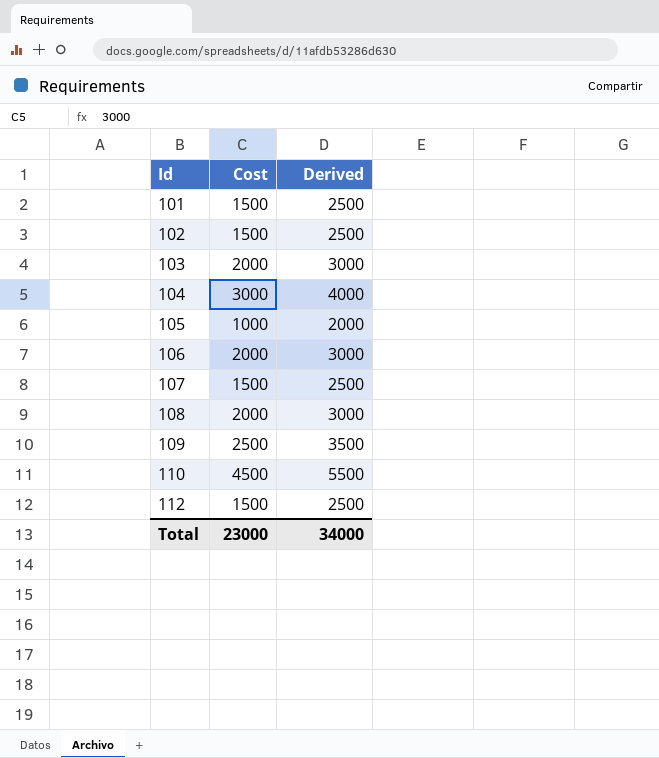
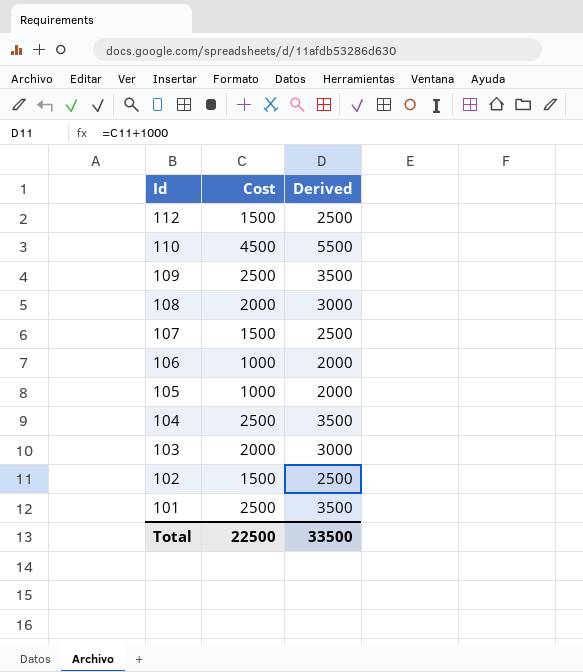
row order: Id ascending -> Id descending
106 | Cost: 2000 -> 1000
106 | Derived: 3000 -> 2000
104 | Cost: 3000 -> 2500
104 | Derived: 4000 -> 3500
101 | Cost: 1500 -> 2500
101 | Derived: 2500 -> 3500
Total | Cost: 23000 -> 22500
Total | Derived: 34000 -> 33500

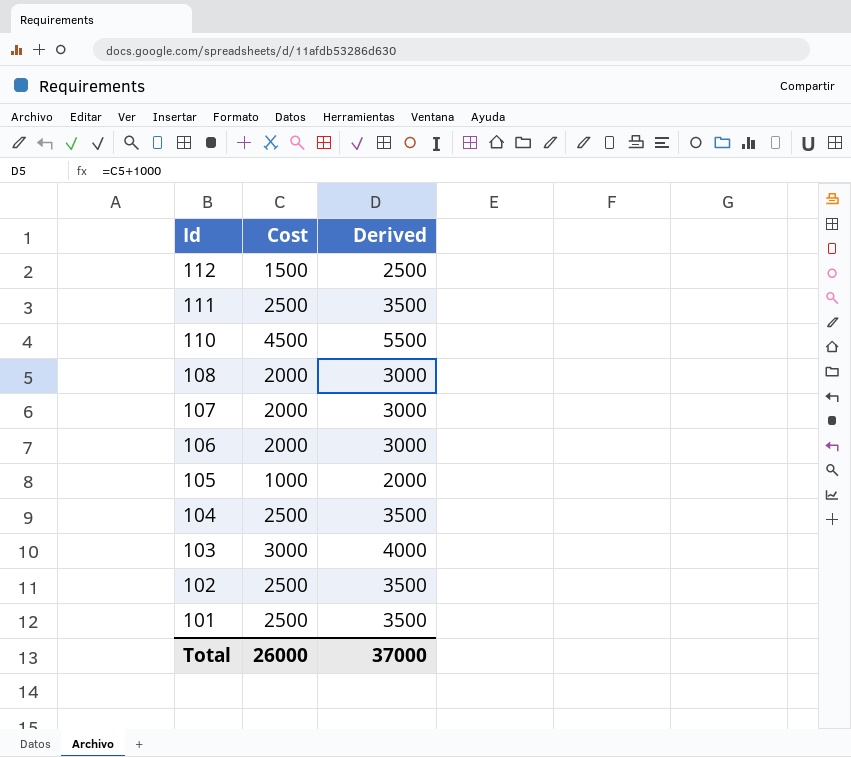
row 109: 2500 | 3500 -> none
row 111: none -> 2500 | 3500
107 | Cost: 1500 -> 2000
107 | Derived: 2500 -> 3000
106 | Cost: 1000 -> 2000
106 | Derived: 2000 -> 3000
103 | Cost: 2000 -> 3000
103 | Derived: 3000 -> 4000
102 | Cost: 1500 -> 2500
102 | Derived: 2500 -> 3500
Total | Cost: 22500 -> 26000
Total | Derived: 33500 -> 37000

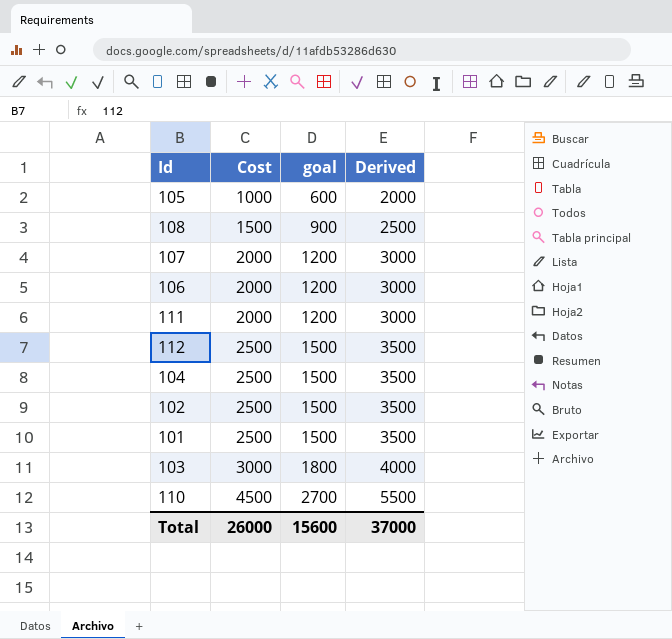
row order: Id descending -> Cost ascending
column goal | formula: none -> [Cost] * 0.6
108 | Cost: 2000 -> 1500
108 | Derived: 3000 -> 2500
111 | Cost: 2500 -> 2000
111 | Derived: 3500 -> 3000
112 | Cost: 1500 -> 2500
112 | Derived: 2500 -> 3500

